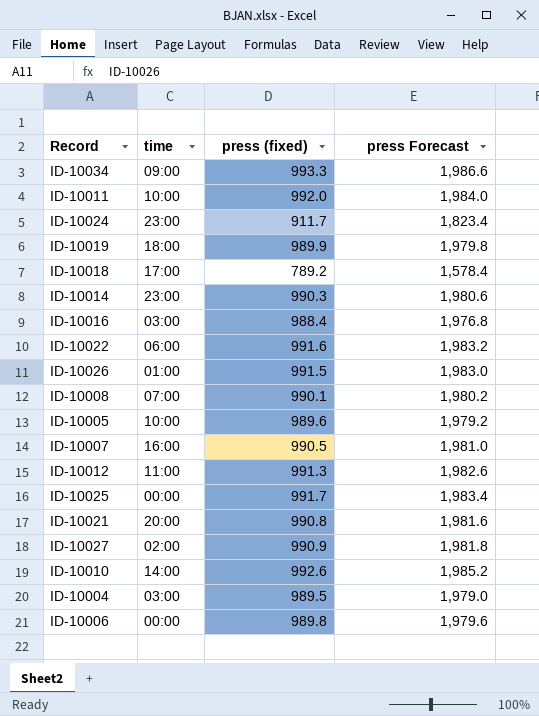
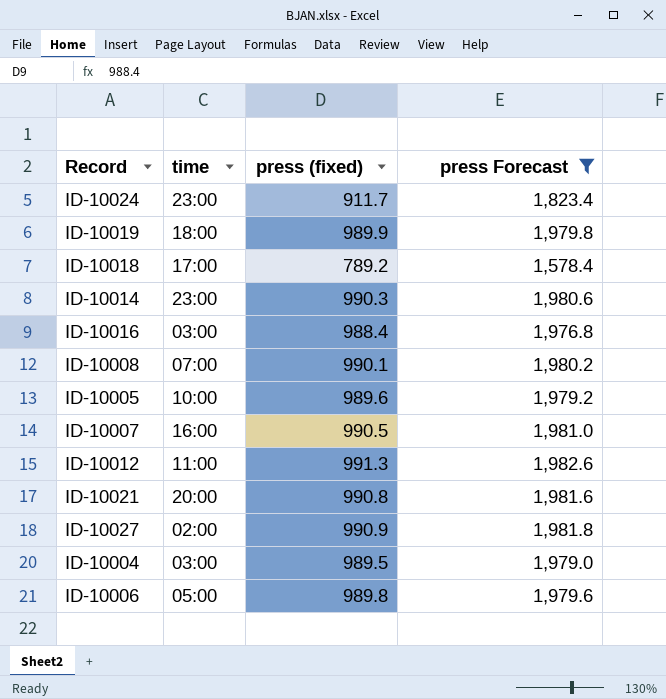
filter: none -> press Forecast <= 1,982.6
ID-10006 | time: 00:00 -> 05:00

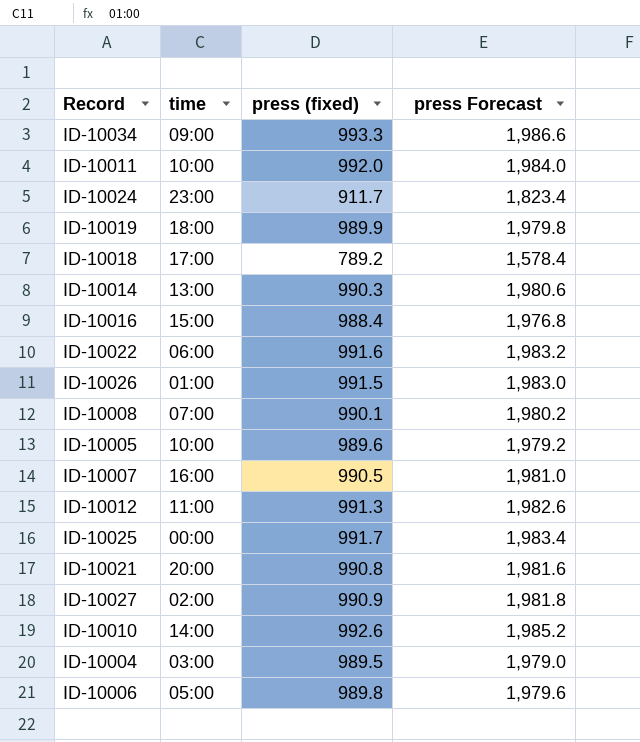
filter: press Forecast <= 1,982.6 -> none
ID-10014 | time: 23:00 -> 13:00
ID-10016 | time: 03:00 -> 15:00

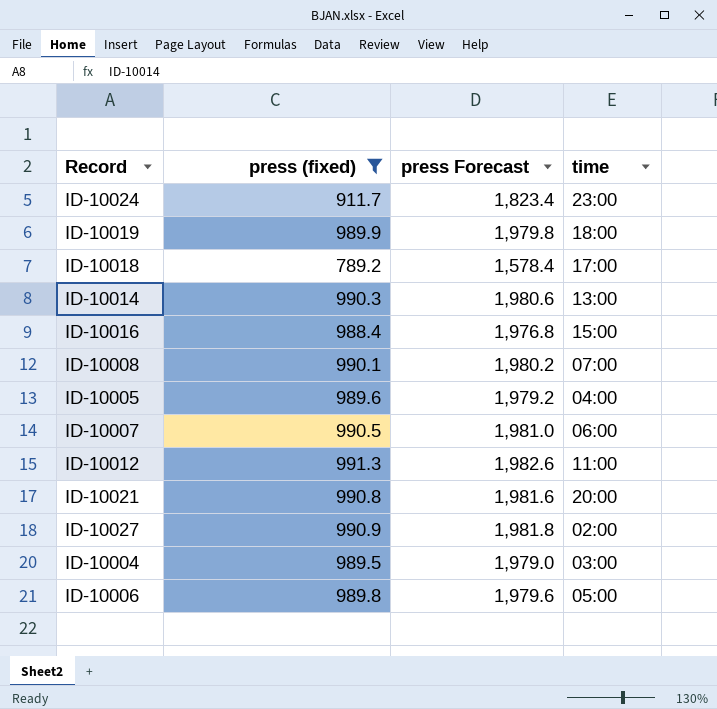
filter: none -> press (fixed) <= 991.3
column time | position: 2 -> 4
ID-10005 | time: 10:00 -> 04:00
ID-10007 | time: 16:00 -> 06:00

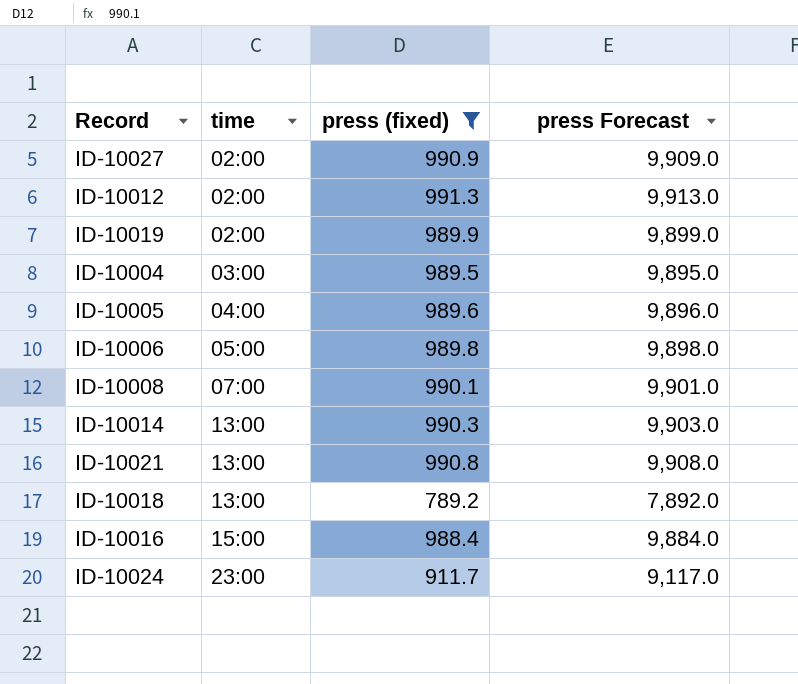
row order: none -> time ascending
column time | position: 4 -> 2
column press Forecast | formula: [press (fixed)] * 2 -> [press (fixed)] * 10
row ID-10007: 990.5 | 1,981.0 | 06:00 -> none
ID-10012 | time: 11:00 -> 02:00
ID-10019 | time: 18:00 -> 02:00
ID-10021 | time: 20:00 -> 13:00
ID-10018 | time: 17:00 -> 13:00

